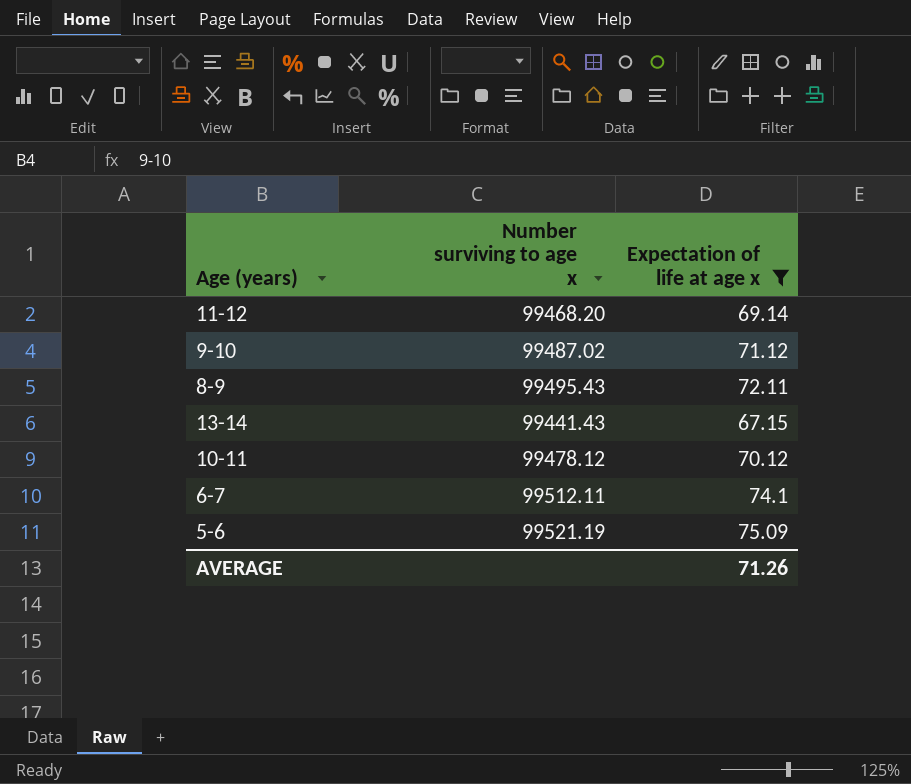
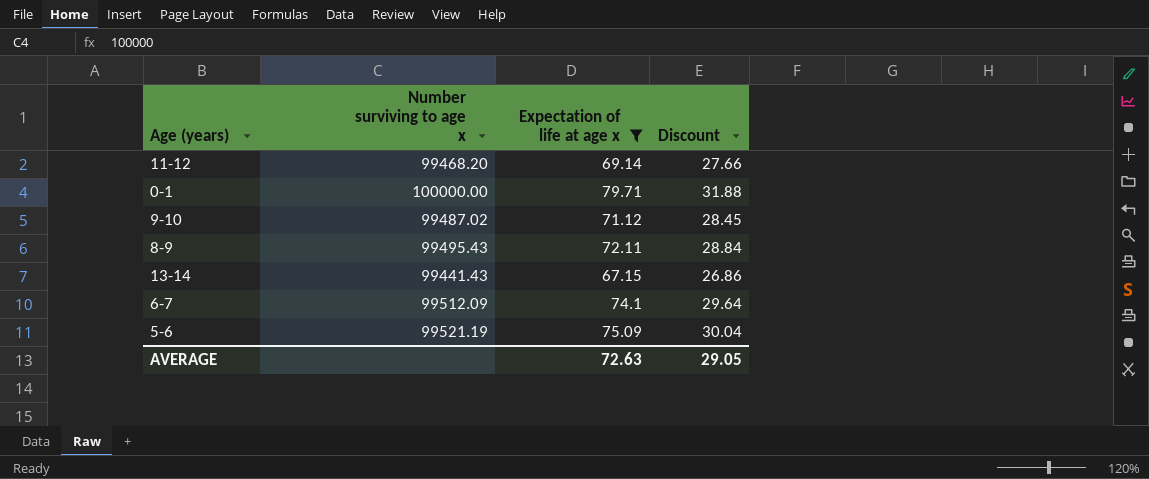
column Discount | formula: none -> [Expectation of life at age x] * 0.4
row 10-11: 99478.12 | 70.12 -> none
row 0-1: none -> 100000.00 | 79.71 | 31.88
6-7 | Number surviving to age x: 99512.11 -> 99512.09
AVERAGE | Expectation of life at age x: 71.26 -> 72.63

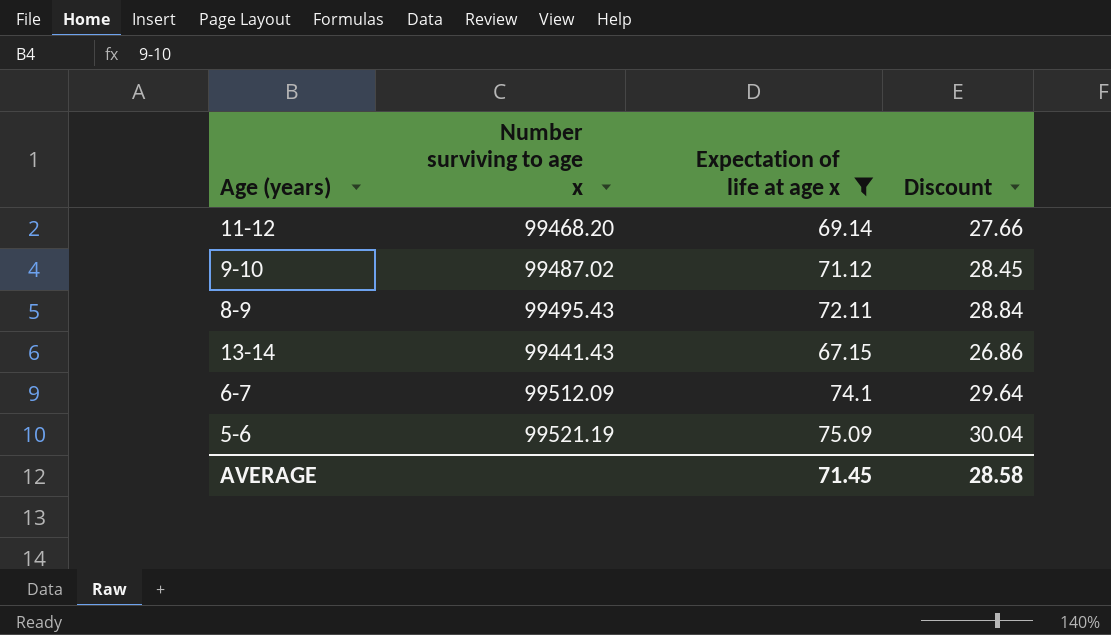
row 0-1: 100000.00 | 79.71 | 31.88 -> none
AVERAGE | Expectation of life at age x: 72.63 -> 71.45
AVERAGE | Discount: 29.05 -> 28.58

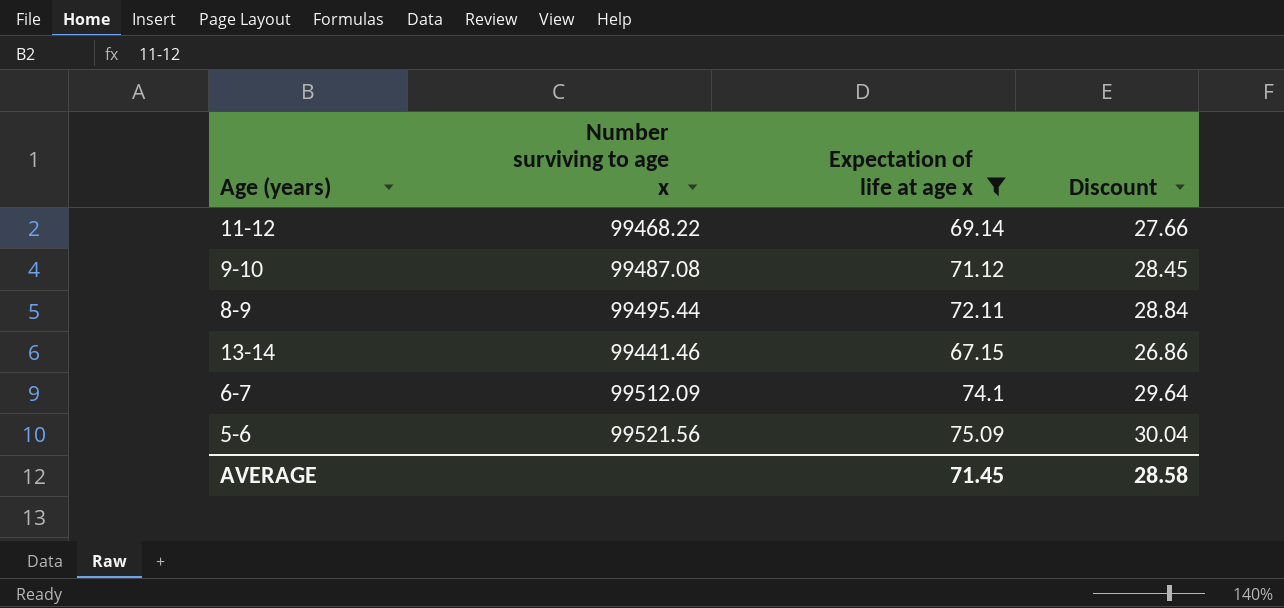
11-12 | Number surviving to age x: 99468.20 -> 99468.22
9-10 | Number surviving to age x: 99487.02 -> 99487.08
8-9 | Number surviving to age x: 99495.43 -> 99495.44
13-14 | Number surviving to age x: 99441.43 -> 99441.46
5-6 | Number surviving to age x: 99521.19 -> 99521.56

